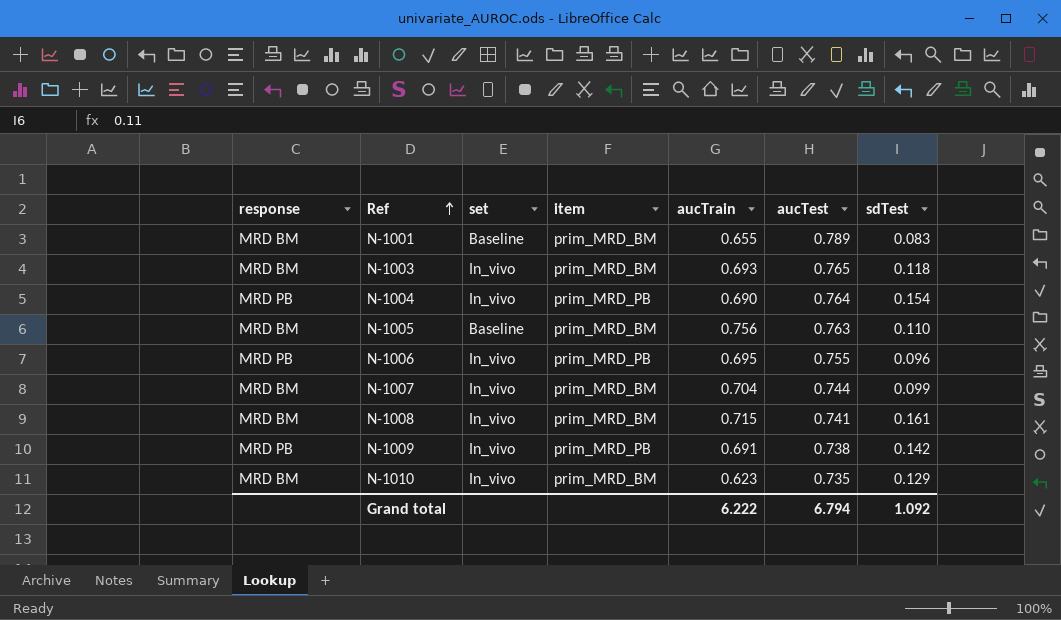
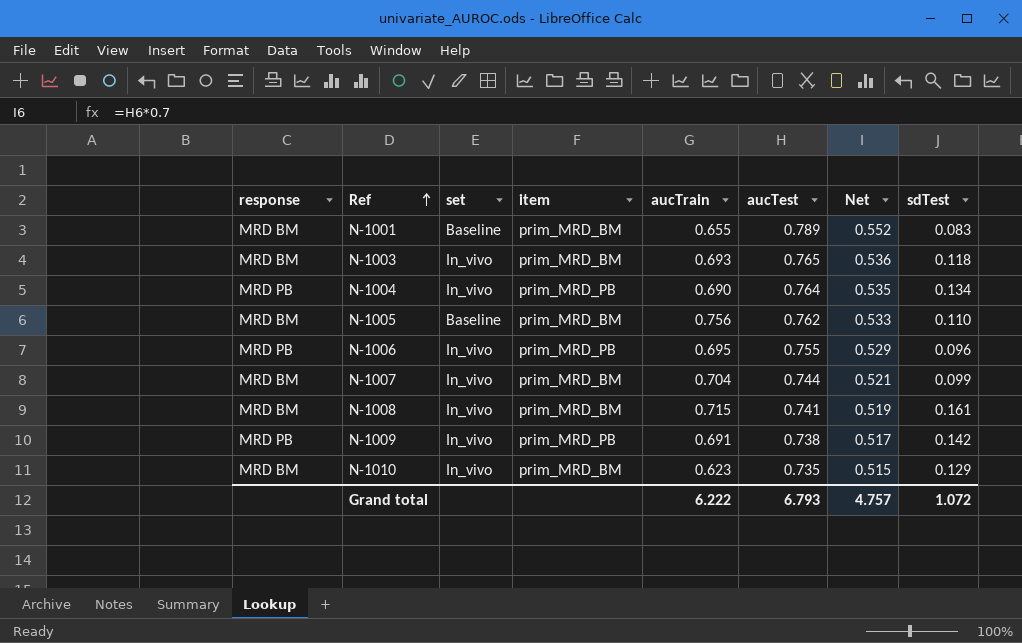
column Net | formula: none -> [aucTest] * 0.7
N-1004 | sdTest: 0.154 -> 0.134
N-1005 | aucTest: 0.763 -> 0.762
Grand total | aucTest: 6.794 -> 6.793
Grand total | sdTest: 1.092 -> 1.072

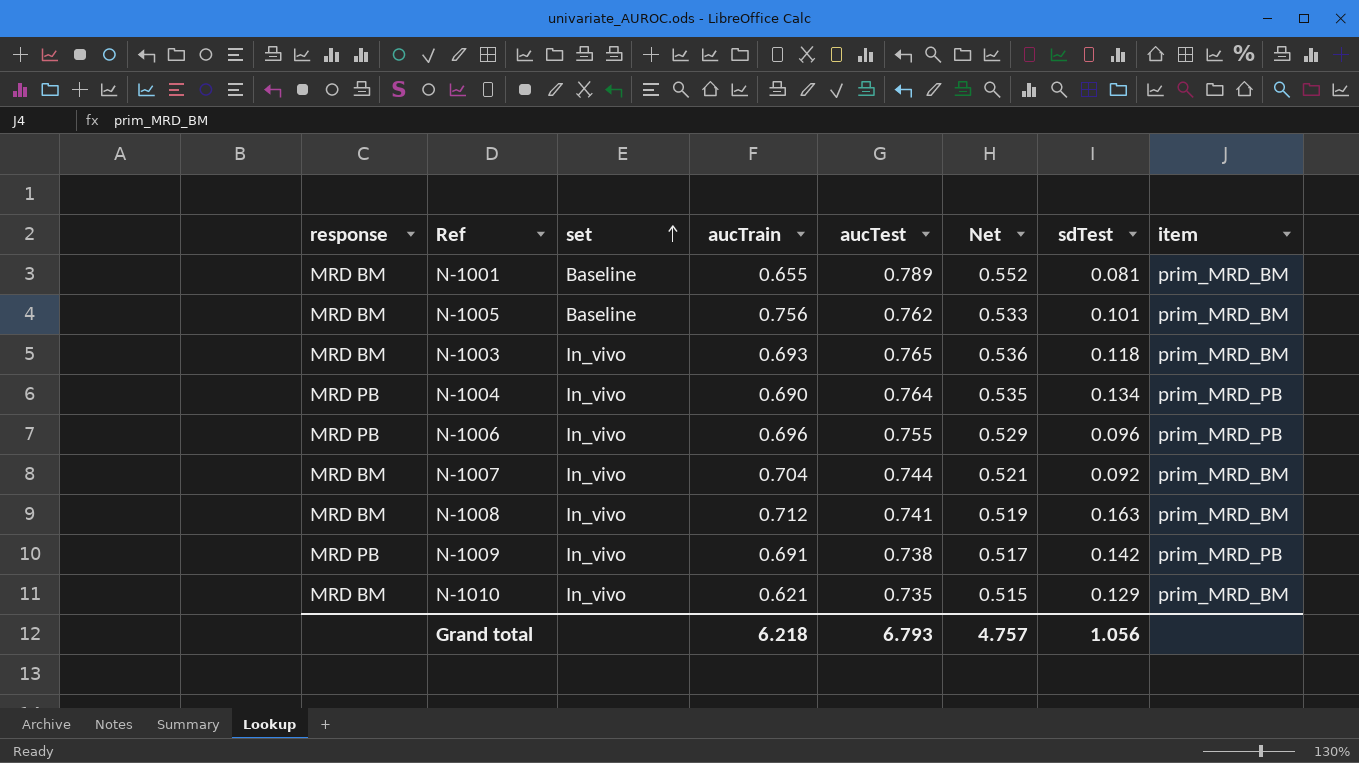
row order: Ref ascending -> set ascending
column item | position: 4 -> 8
N-1001 | sdTest: 0.083 -> 0.081
N-1005 | sdTest: 0.110 -> 0.101
N-1006 | aucTrain: 0.695 -> 0.696
N-1007 | sdTest: 0.099 -> 0.092
N-1008 | aucTrain: 0.715 -> 0.712
N-1008 | sdTest: 0.161 -> 0.163
N-1010 | aucTrain: 0.623 -> 0.621
Grand total | aucTrain: 6.222 -> 6.218
Grand total | sdTest: 1.072 -> 1.056

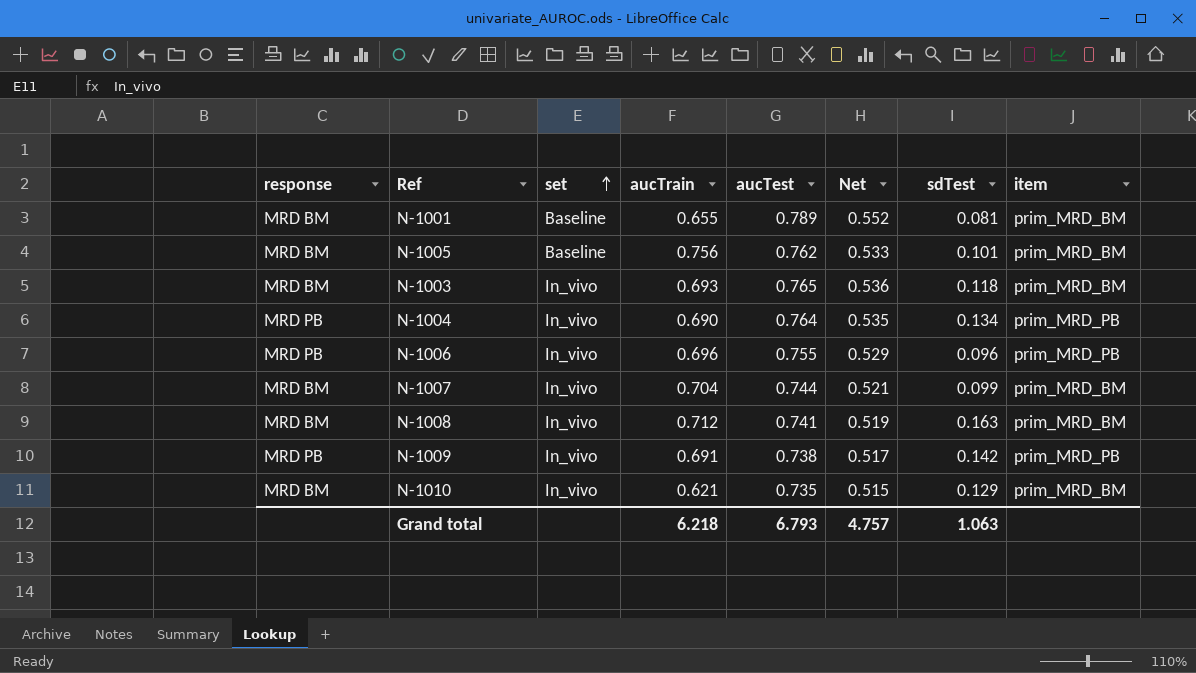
N-1007 | sdTest: 0.092 -> 0.099
Grand total | sdTest: 1.056 -> 1.063

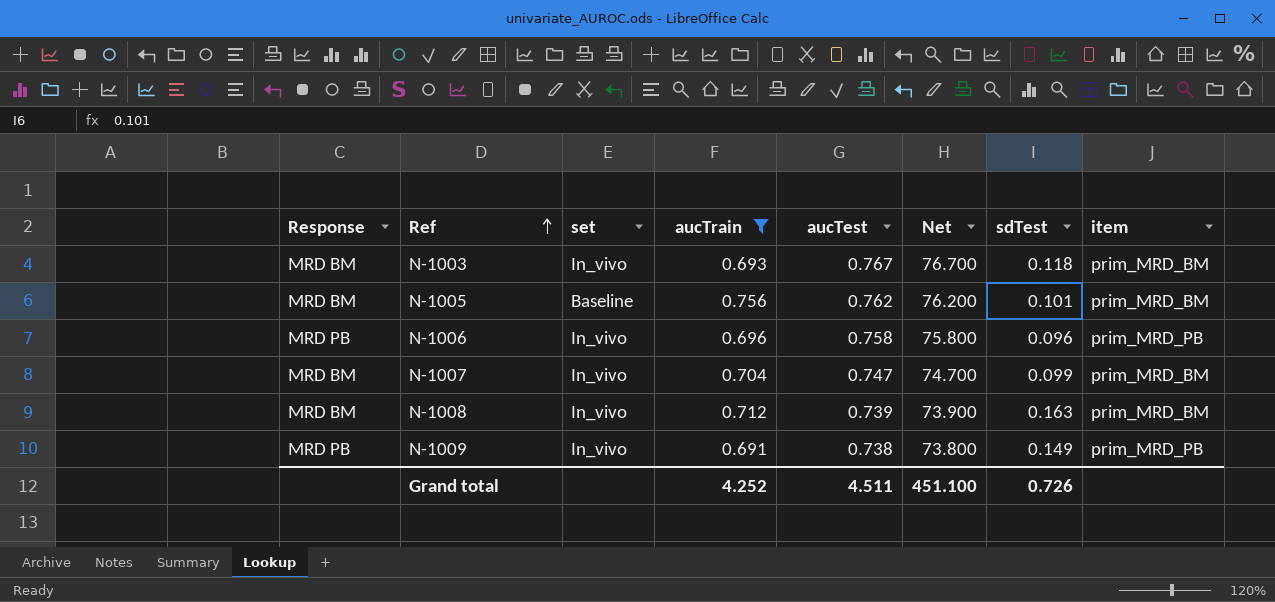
filter: none -> aucTrain >= 0.691
row order: set ascending -> Ref ascending
column name: response -> Response
column Net | formula: [aucTest] * 0.7 -> [aucTest] * 100
N-1003 | aucTest: 0.765 -> 0.767
N-1006 | aucTest: 0.755 -> 0.758
N-1007 | aucTest: 0.744 -> 0.747
N-1008 | aucTest: 0.741 -> 0.739
N-1009 | sdTest: 0.142 -> 0.149
Grand total | aucTrain: 6.218 -> 4.252
Grand total | aucTest: 6.793 -> 4.511
Grand total | Net: 4.757 -> 451.100
Grand total | sdTest: 1.063 -> 0.726

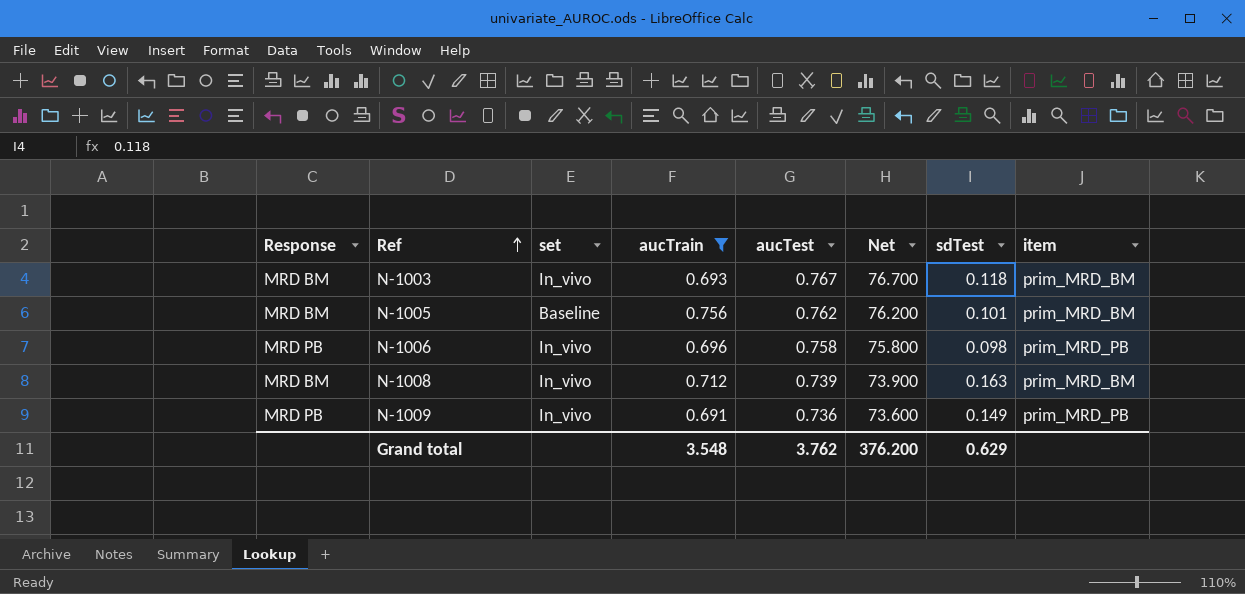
row N-1007: MRD BM | In_vivo | 0.704 | 0.747 | 74.700 | 0.099 | prim_MRD_BM -> none
N-1006 | sdTest: 0.096 -> 0.098
N-1009 | aucTest: 0.738 -> 0.736
N-1009 | Net: 73.800 -> 73.600
Grand total | aucTrain: 4.252 -> 3.548
Grand total | aucTest: 4.511 -> 3.762
Grand total | Net: 451.100 -> 376.200
Grand total | sdTest: 0.726 -> 0.629

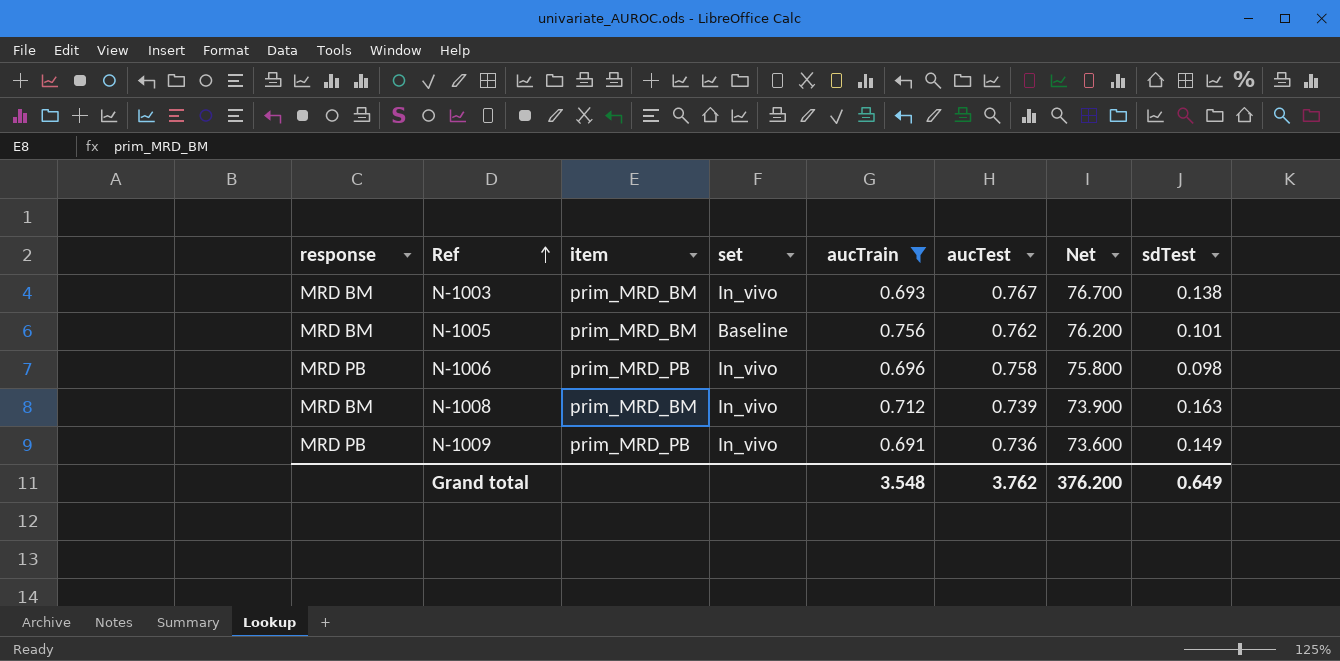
column name: Response -> response
column item | position: 8 -> 3
N-1003 | sdTest: 0.118 -> 0.138
Grand total | sdTest: 0.629 -> 0.649

